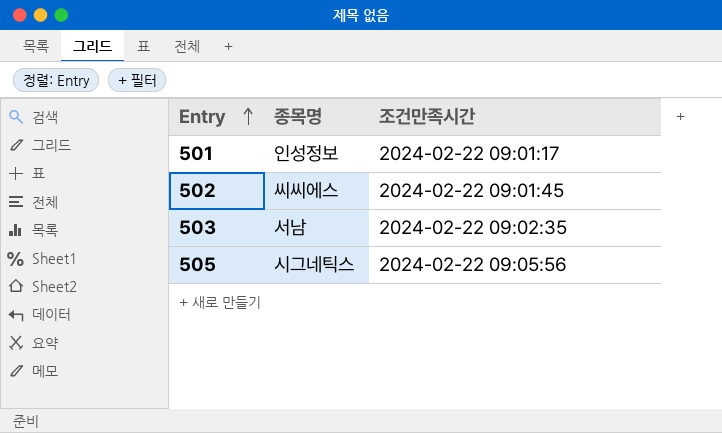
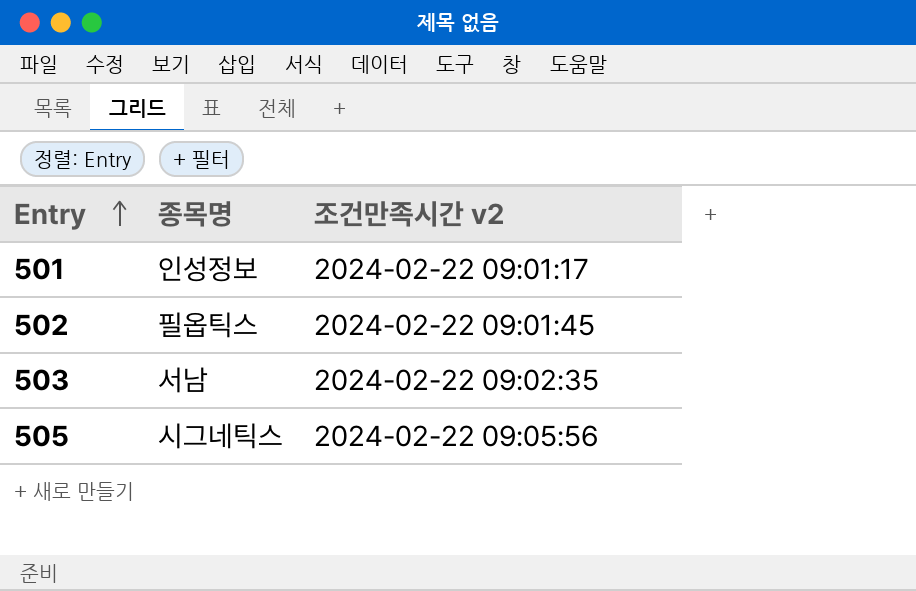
column name: 조건만족시간 -> 조건만족시간 v2
502 | 종목명: 씨씨에스 -> 필옵틱스

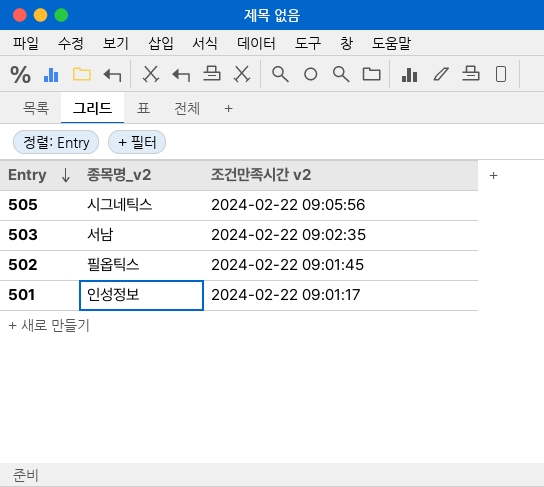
row order: Entry ascending -> Entry descending
column name: 종목명 -> 종목명_v2

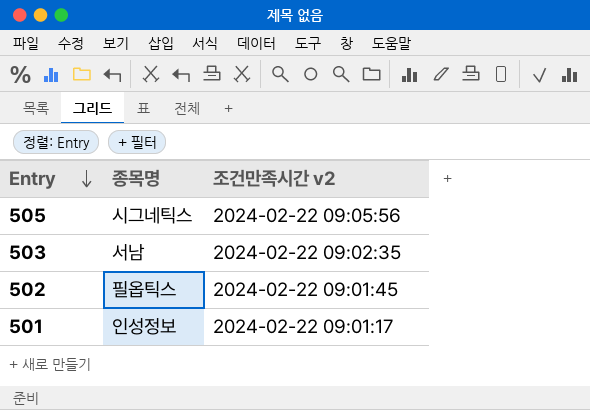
column name: 종목명_v2 -> 종목명

